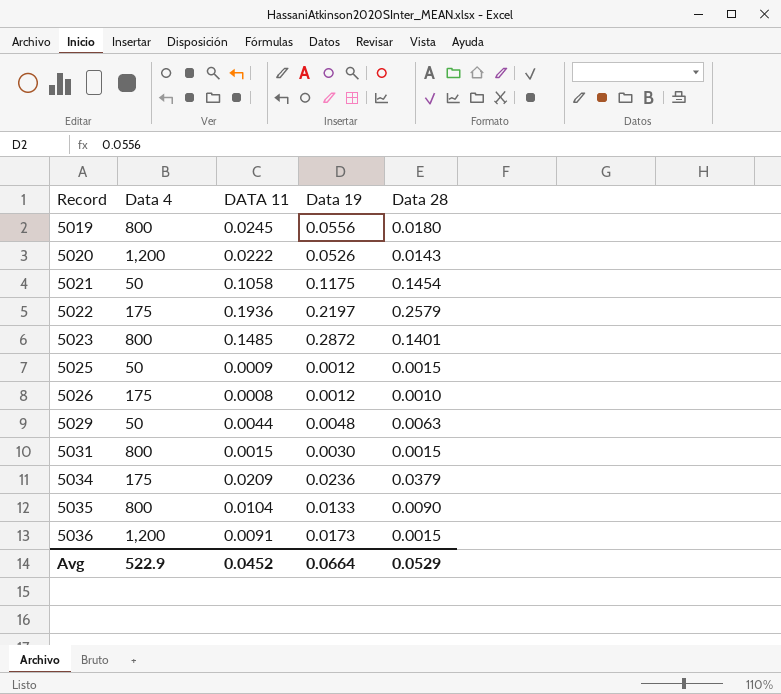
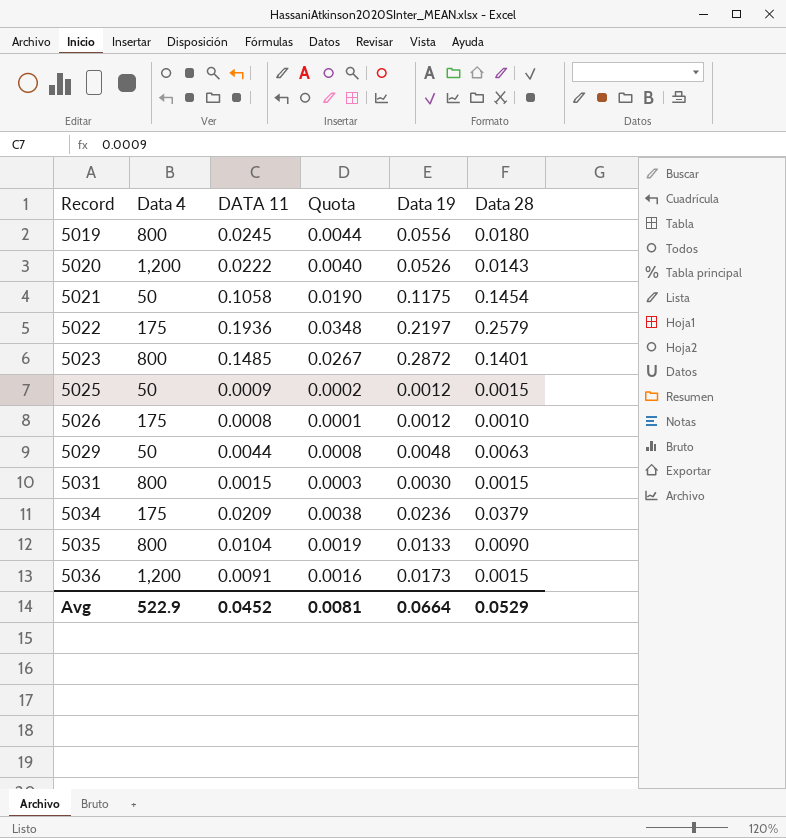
column Quota | formula: none -> [DATA 11] * 0.18

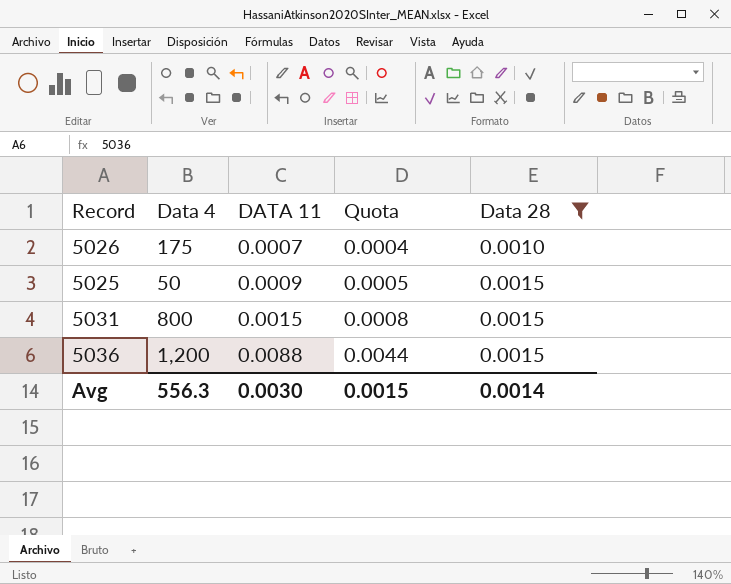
filter: none -> Data 28 <= 0.0015
row order: Record ascending -> DATA 11 ascending
column Data 19 | position: 5 -> none
column Quota | formula: [DATA 11] * 0.18 -> [DATA 11] * 0.5
5026 | DATA 11: 0.0008 -> 0.0007
5036 | DATA 11: 0.0091 -> 0.0088
Avg | Data 4: 522.9 -> 556.3
Avg | DATA 11: 0.0452 -> 0.0030
Avg | Quota: 0.0081 -> 0.0015
Avg | Data 28: 0.0529 -> 0.0014

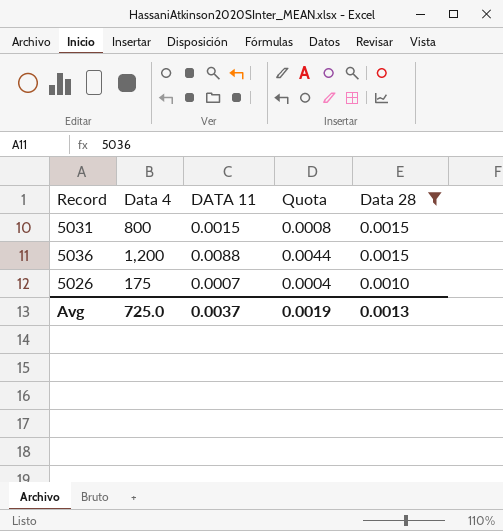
row order: DATA 11 ascending -> Data 28 descending
row 5025: 50 | 0.0009 | 0.0005 | 0.0015 -> none
Avg | Data 4: 556.3 -> 725.0
Avg | DATA 11: 0.0030 -> 0.0037
Avg | Quota: 0.0015 -> 0.0019
Avg | Data 28: 0.0014 -> 0.0013

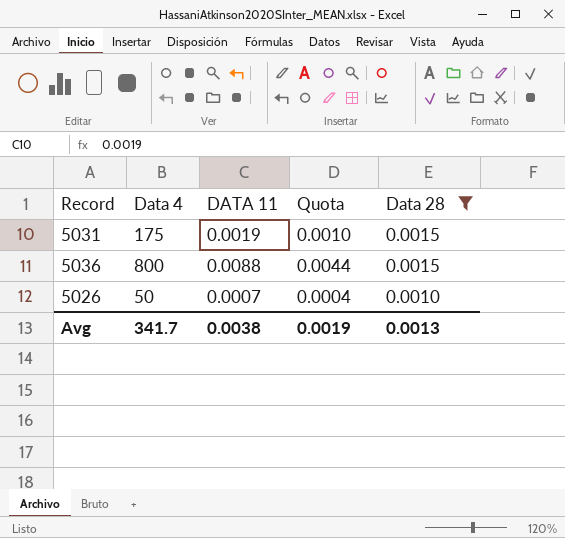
5031 | Data 4: 800 -> 175
5031 | DATA 11: 0.0015 -> 0.0019
5031 | Quota: 0.0008 -> 0.0010
5036 | Data 4: 1,200 -> 800
5026 | Data 4: 175 -> 50
Avg | Data 4: 725.0 -> 341.7
Avg | DATA 11: 0.0037 -> 0.0038

